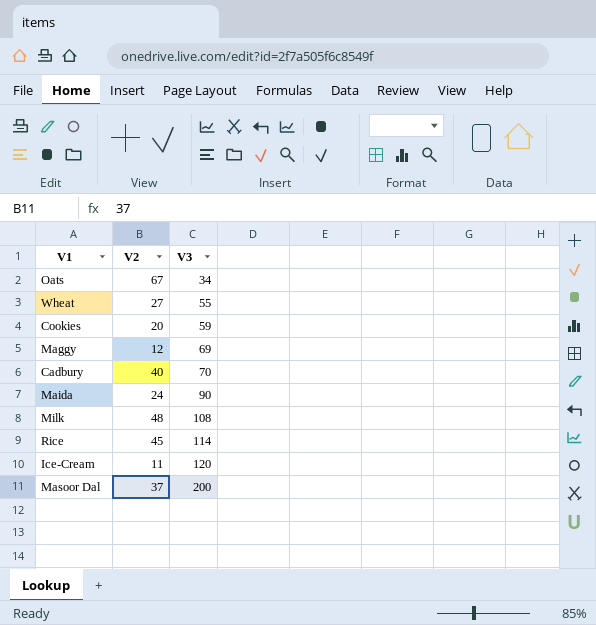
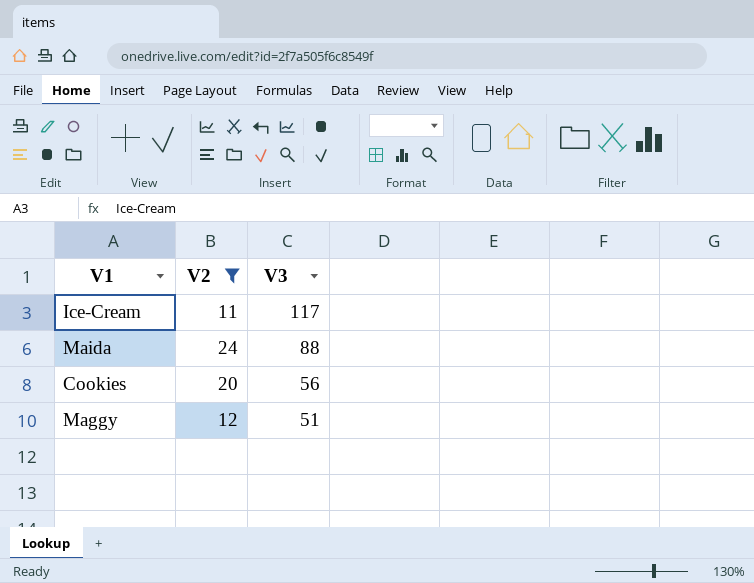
filter: none -> V2 <= 24
row order: V3 ascending -> V3 descending
Ice-Cream | V3: 120 -> 117
Maida | V3: 90 -> 88
Cookies | V3: 59 -> 56
Maggy | V3: 69 -> 51

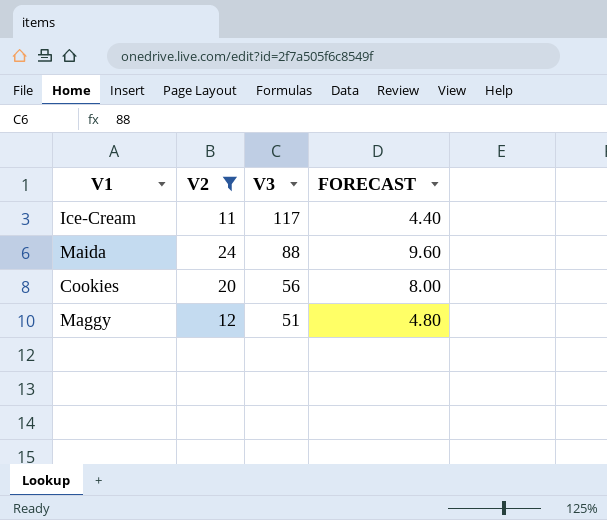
column FORECAST | formula: none -> [V2] * 0.4

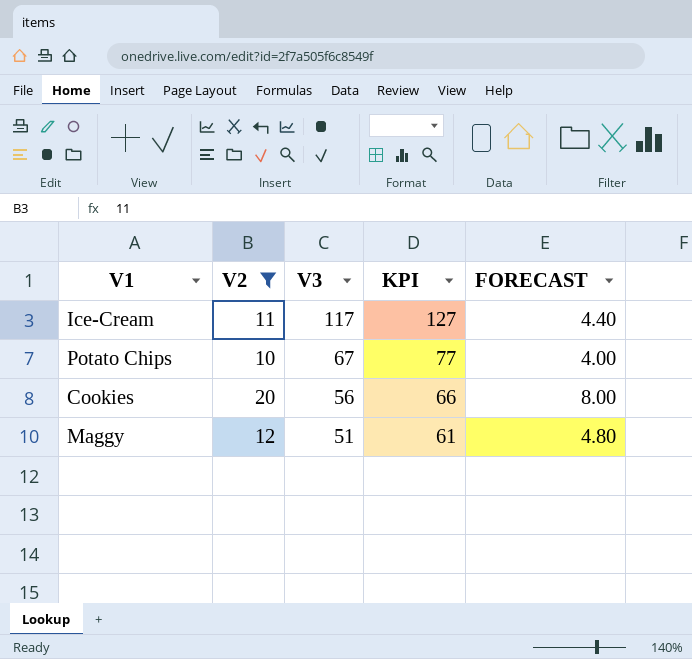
column KPI | formula: none -> [V3] + 10
row Maida: 24 | 88 | 9.60 -> none
row Potato Chips: none -> 10 | 67 | 77 | 4.00

